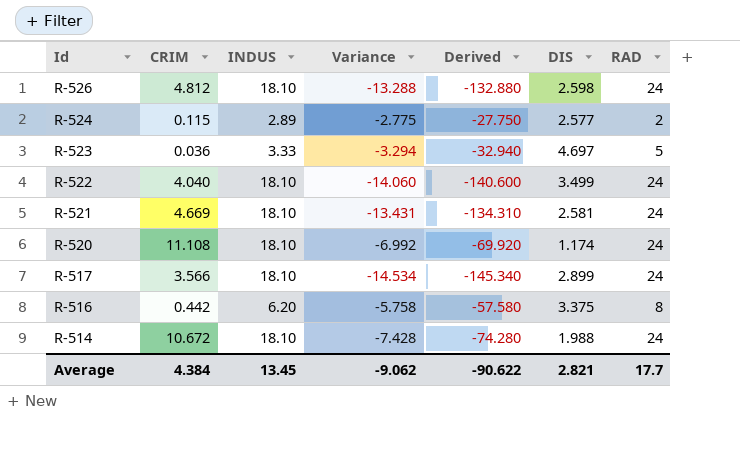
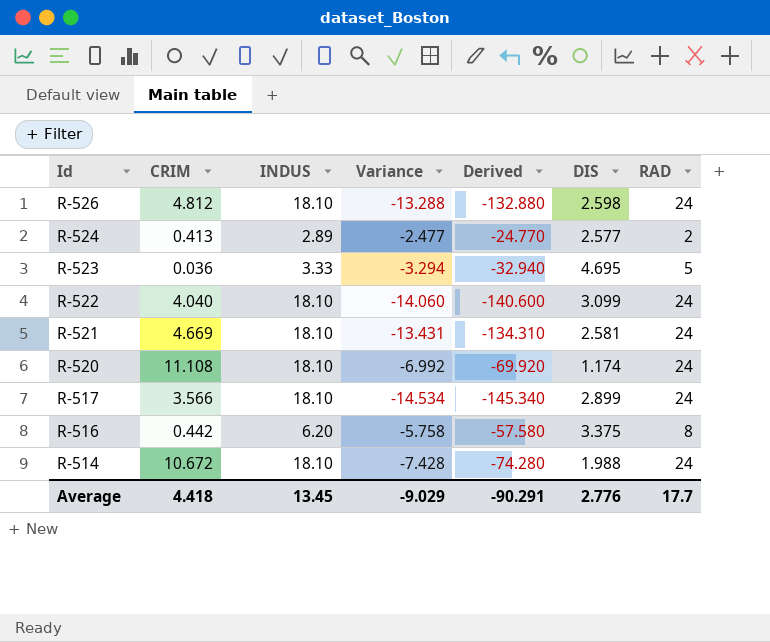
R-524 | CRIM: 0.115 -> 0.413
R-524 | Variance: -2.775 -> -2.477
R-524 | Derived: -27.750 -> -24.770
R-523 | DIS: 4.697 -> 4.695
R-522 | DIS: 3.499 -> 3.099
Average | CRIM: 4.384 -> 4.418
Average | Variance: -9.062 -> -9.029
Average | Derived: -90.622 -> -90.291
Average | DIS: 2.821 -> 2.776

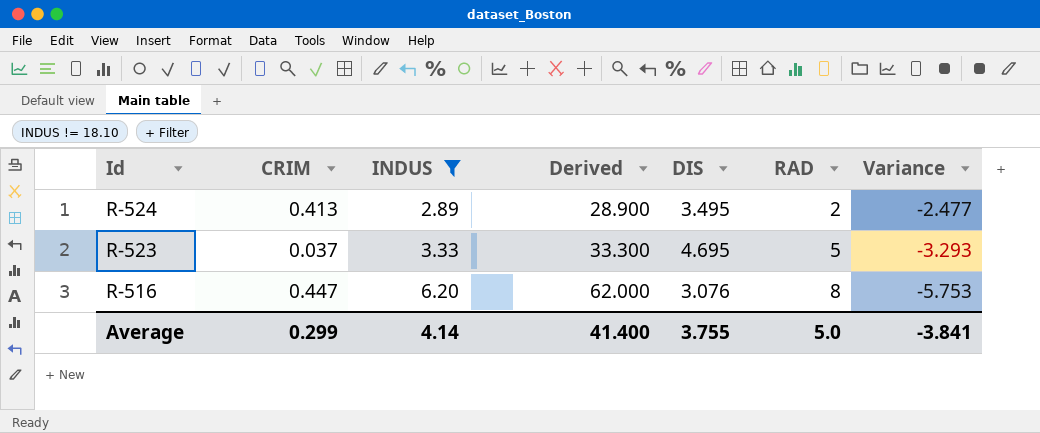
filter: none -> INDUS != 18.10
column Derived | formula: [Variance] * 10 -> [INDUS] * 10
column Variance | position: 4 -> 7
R-524 | DIS: 2.577 -> 3.495
R-523 | CRIM: 0.036 -> 0.037
R-523 | Variance: -3.294 -> -3.293
R-516 | CRIM: 0.442 -> 0.447
R-516 | DIS: 3.375 -> 3.076
R-516 | Variance: -5.758 -> -5.753
Average | CRIM: 4.418 -> 0.299
Average | INDUS: 13.45 -> 4.14
Average | Derived: -90.291 -> 41.400
Average | DIS: 2.776 -> 3.755
Average | RAD: 17.7 -> 5.0
Average | Variance: -9.029 -> -3.841

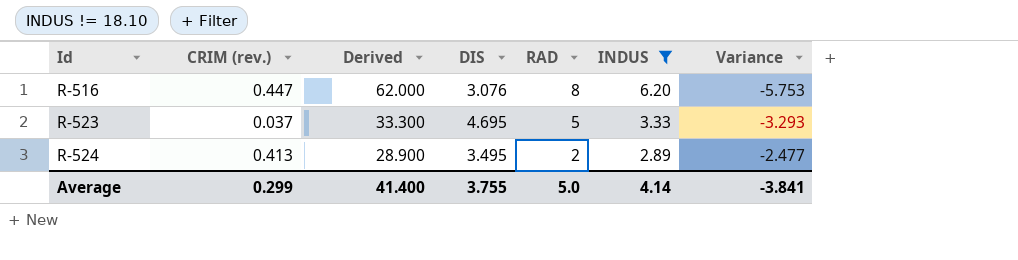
row order: Id descending -> Id ascending
column name: CRIM -> CRIM (rev.)
column INDUS | position: 3 -> 6

